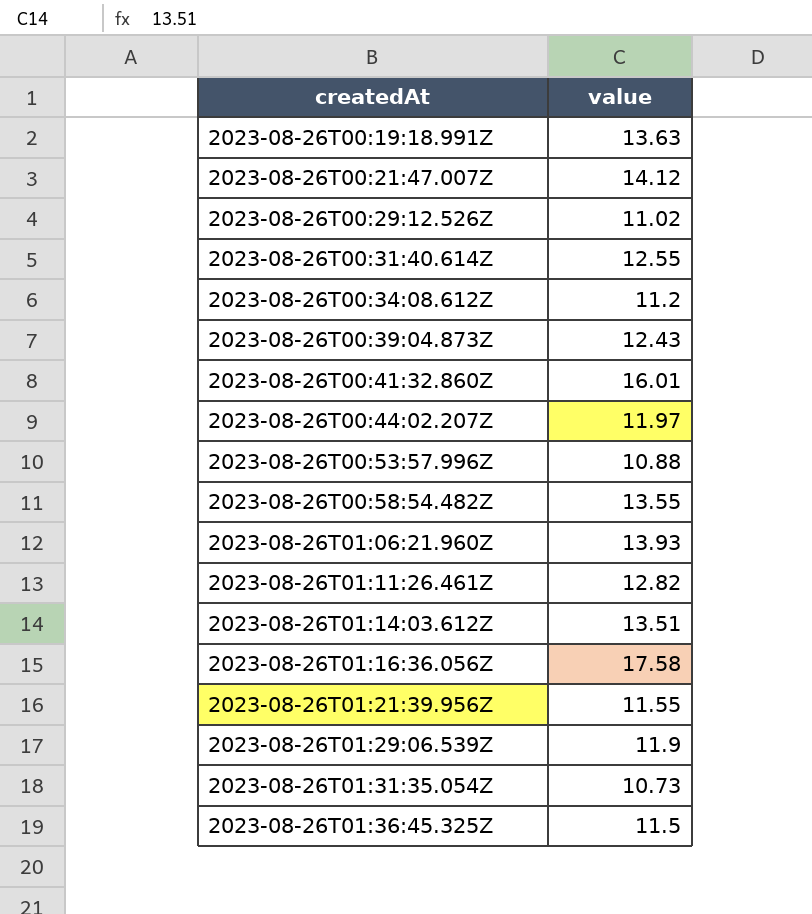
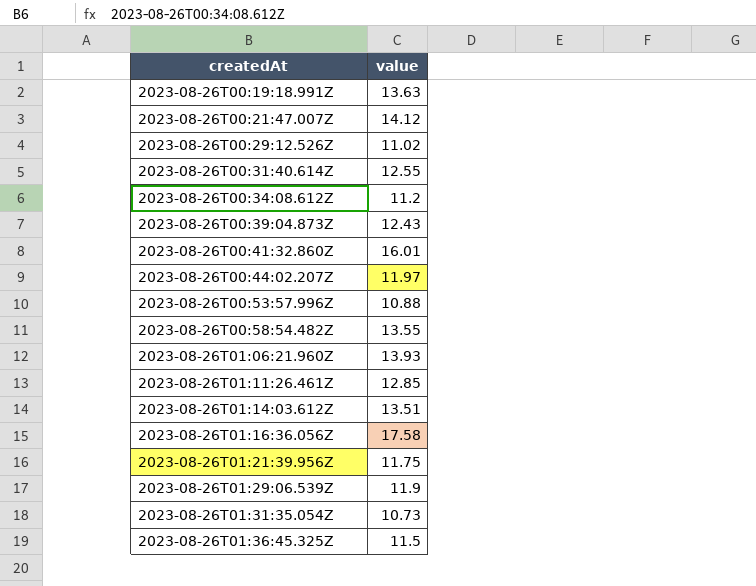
2023-08-26T01:11:26.461Z | value: 12.82 -> 12.85
2023-08-26T01:21:39.956Z | value: 11.55 -> 11.75

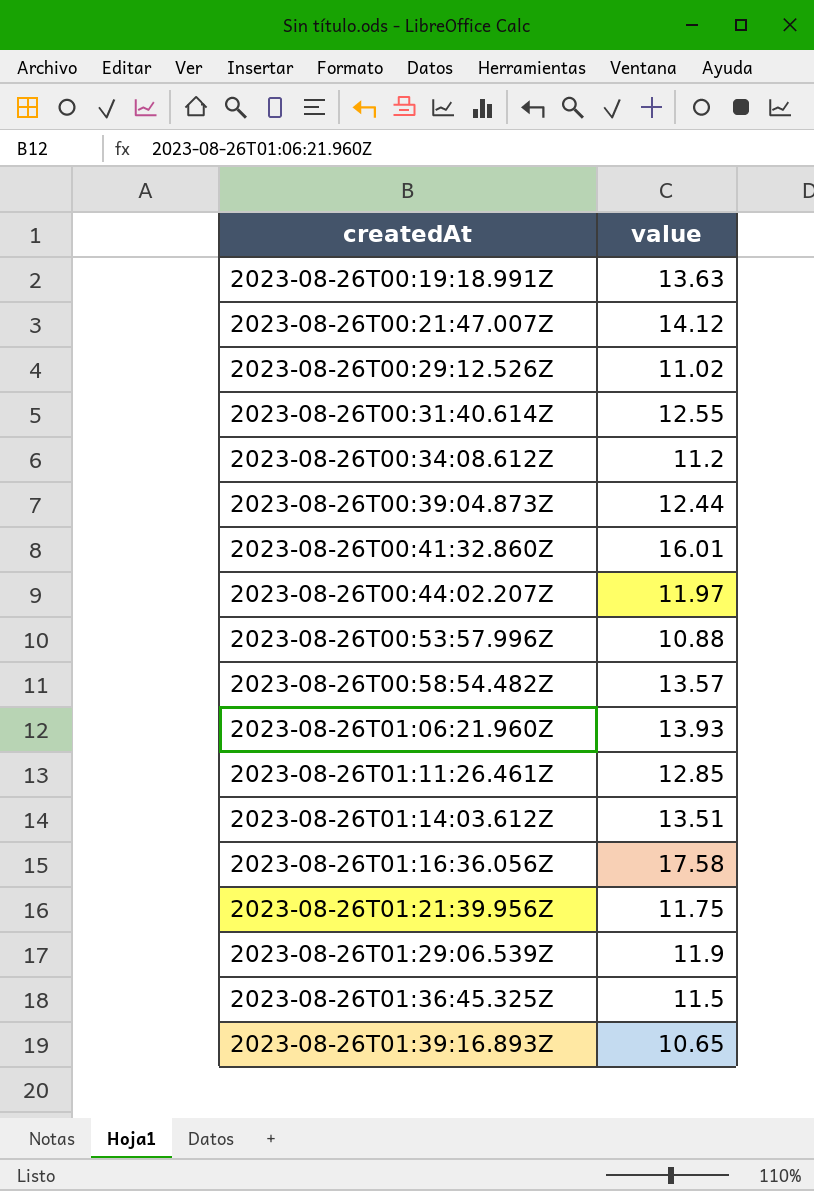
row 2023-08-26T01:31:35.054Z: 10.73 -> none
2023-08-26T00:39:04.873Z | value: 12.43 -> 12.44
2023-08-26T00:58:54.482Z | value: 13.55 -> 13.57
row 2023-08-26T01:39:16.893Z: none -> 10.65

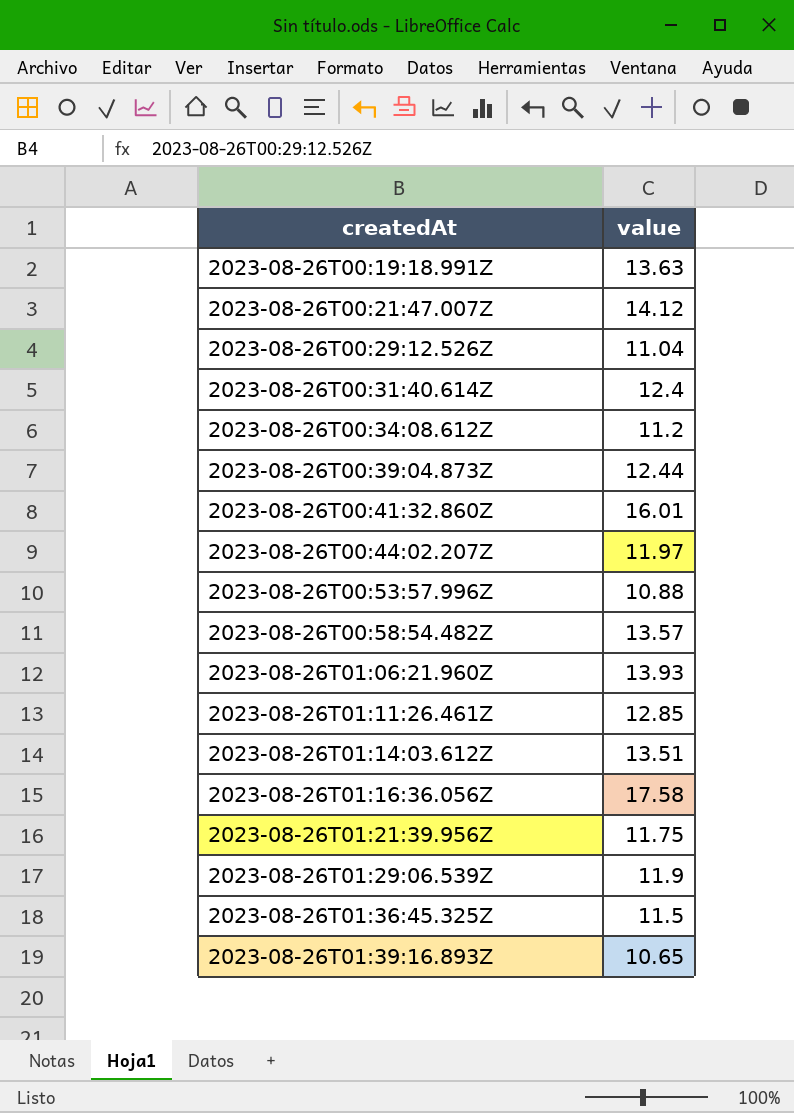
2023-08-26T00:29:12.526Z | value: 11.02 -> 11.04
2023-08-26T00:31:40.614Z | value: 12.55 -> 12.4

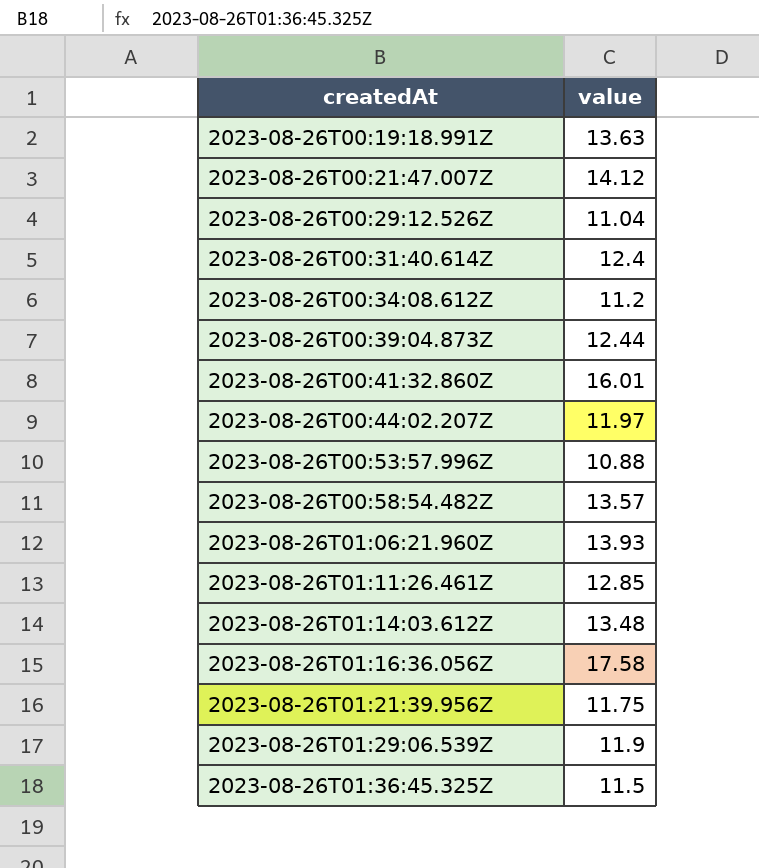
row 2023-08-26T01:39:16.893Z: 10.65 -> none
2023-08-26T01:14:03.612Z | value: 13.51 -> 13.48

